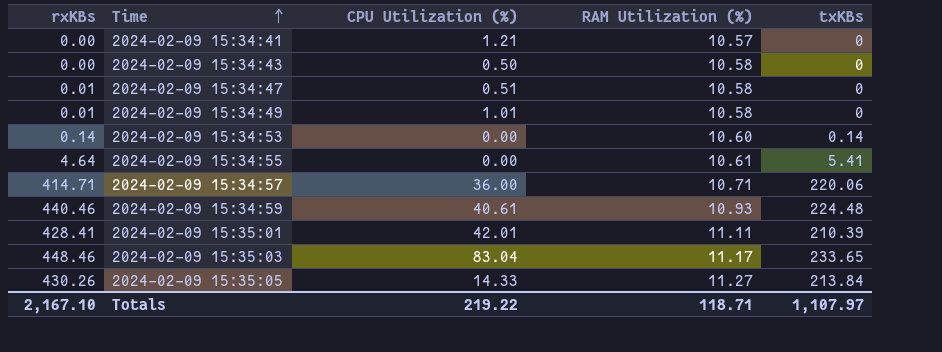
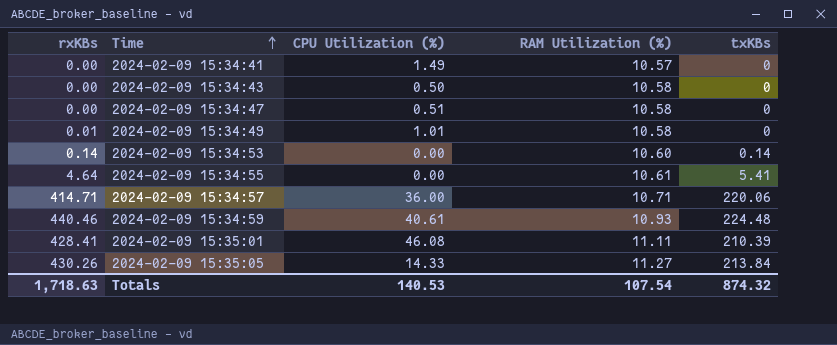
row 2024-02-09 15:35:03: 448.46 | 83.04 | 11.17 | 233.65 -> none
2024-02-09 15:34:41 | CPU Utilization (%): 1.21 -> 1.49
2024-02-09 15:34:47 | rxKBs: 0.01 -> 0.00
2024-02-09 15:35:01 | CPU Utilization (%): 42.01 -> 46.08
Totals | rxKBs: 2,167.10 -> 1,718.63
Totals | CPU Utilization (%): 219.22 -> 140.53
Totals | RAM Utilization (%): 118.71 -> 107.54
Totals | txKBs: 1,107.97 -> 874.32

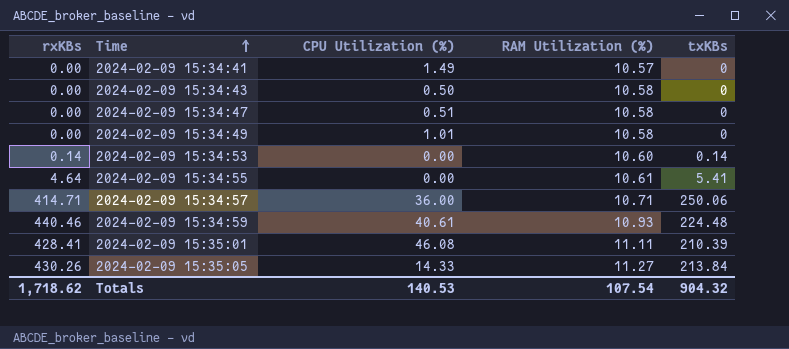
2024-02-09 15:34:49 | rxKBs: 0.01 -> 0.00
2024-02-09 15:34:57 | txKBs: 220.06 -> 250.06
Totals | rxKBs: 1,718.63 -> 1,718.62
Totals | txKBs: 874.32 -> 904.32

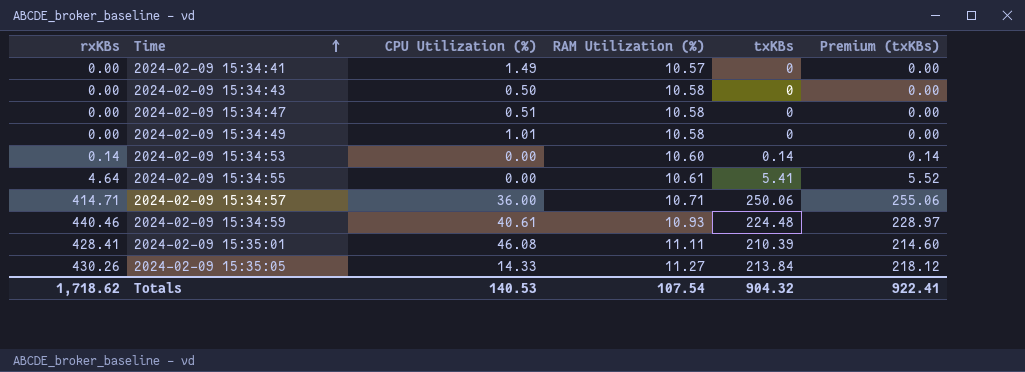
column Premium (txKBs) | formula: none -> [txKBs] * 1.02

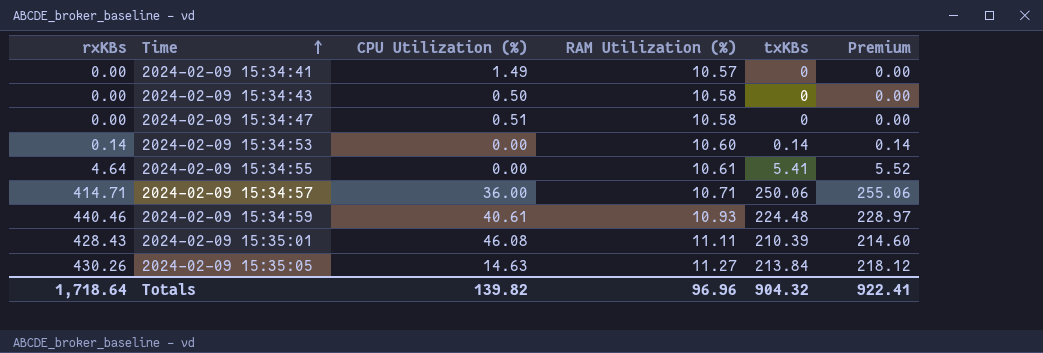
column name: Premium (txKBs) -> Premium
row 2024-02-09 15:34:49: 0.00 | 1.01 | 10.58 | 0 | 0.00 -> none
2024-02-09 15:35:01 | rxKBs: 428.41 -> 428.43
2024-02-09 15:35:05 | CPU Utilization (%): 14.33 -> 14.63
Totals | rxKBs: 1,718.62 -> 1,718.64
Totals | CPU Utilization (%): 140.53 -> 139.82
Totals | RAM Utilization (%): 107.54 -> 96.96

